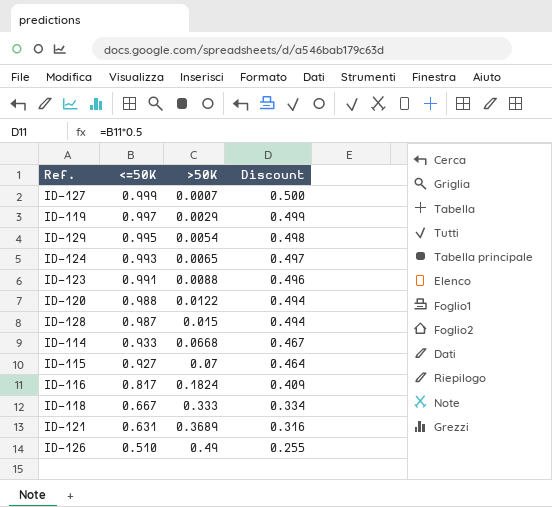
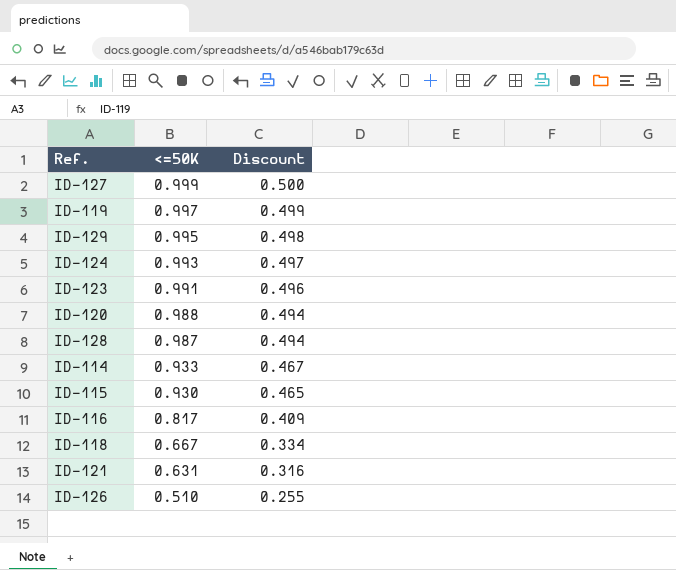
column >50K | position: 3 -> none
ID-115 | <=50K: 0.927 -> 0.930
ID-115 | Discount: 0.464 -> 0.465

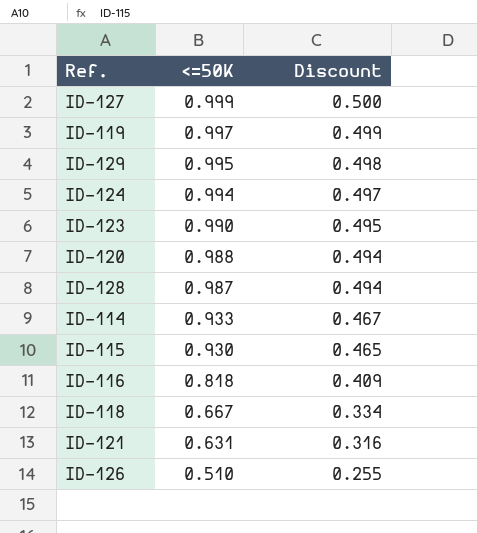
ID-124 | <=50K: 0.993 -> 0.994
ID-123 | <=50K: 0.991 -> 0.990
ID-123 | Discount: 0.496 -> 0.495
ID-116 | <=50K: 0.817 -> 0.818

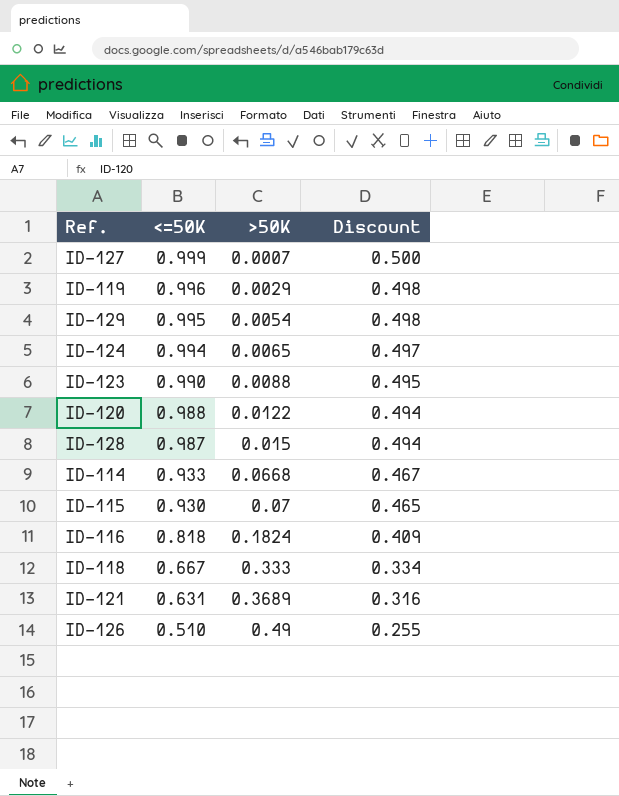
column >50K | position: none -> 3
ID-119 | <=50K: 0.997 -> 0.996
ID-119 | Discount: 0.499 -> 0.498

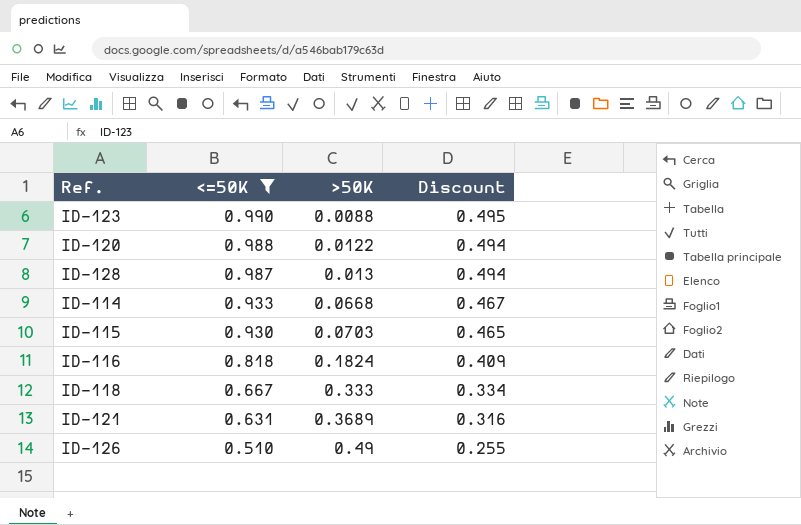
filter: none -> <=50K <= 0.990
ID-128 | >50K: 0.015 -> 0.013
ID-115 | >50K: 0.07 -> 0.0703

